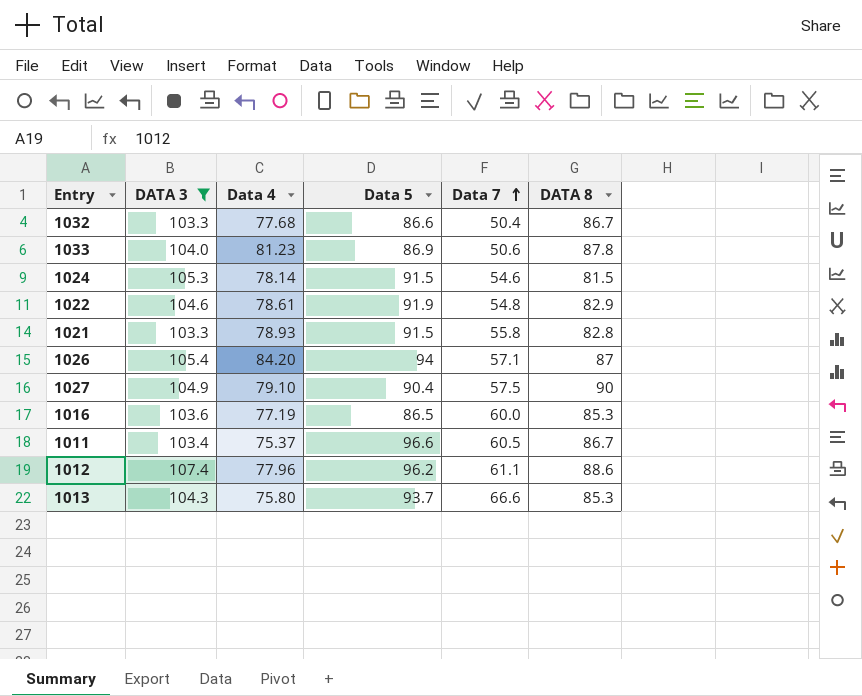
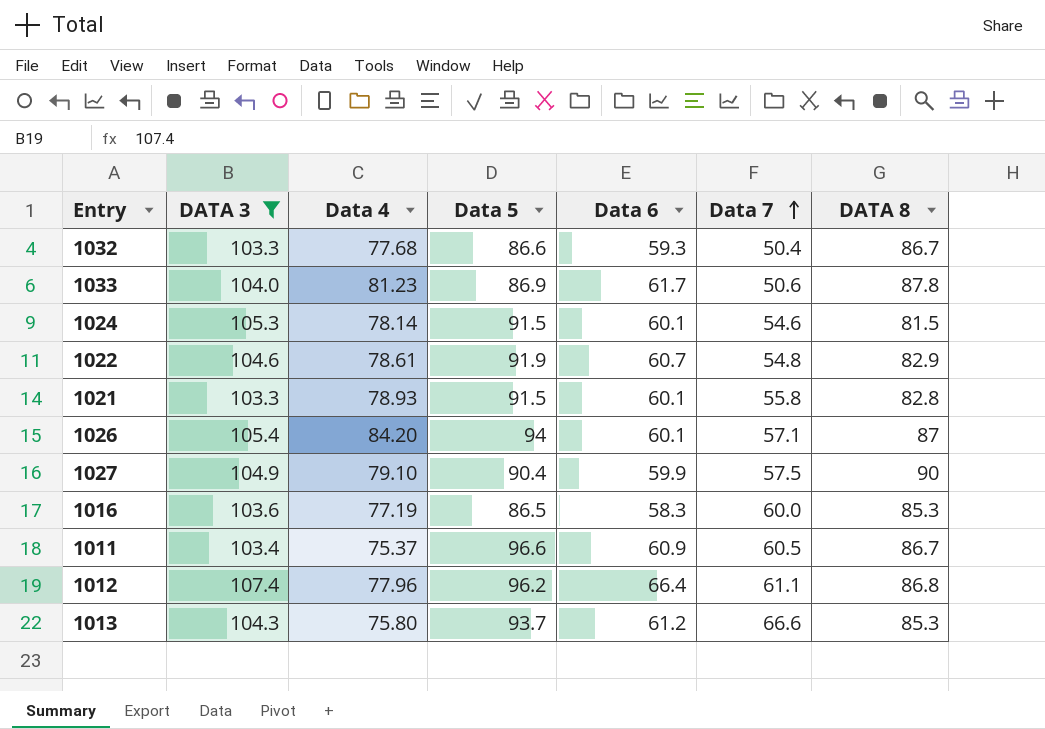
column Data 6 | position: none -> 5
1012 | DATA 8: 88.6 -> 86.8

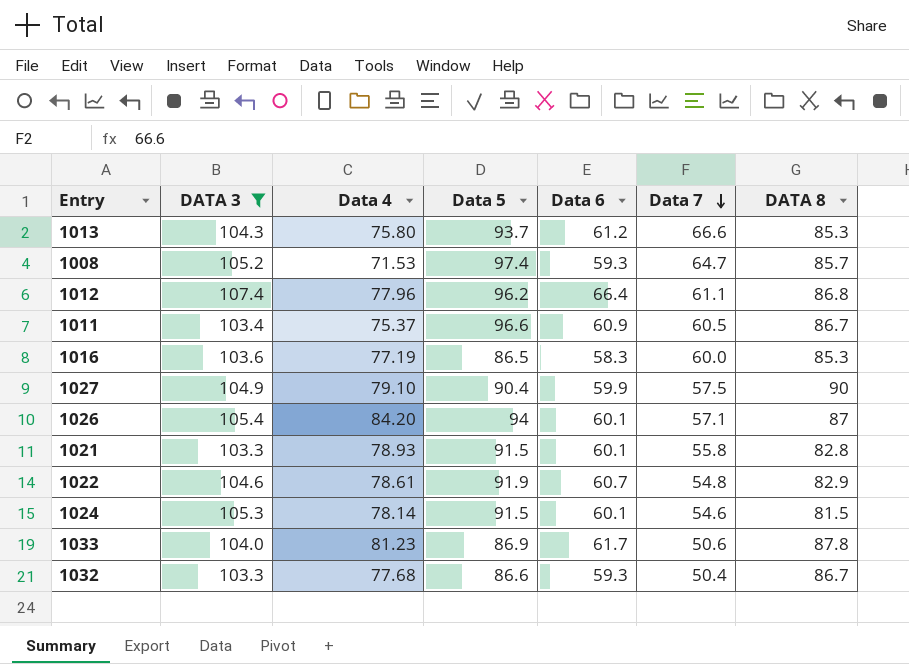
row order: Data 7 ascending -> Data 7 descending
row 1008: none -> 105.2 | 71.53 | 97.4 | 59.3 | 64.7 | 85.7

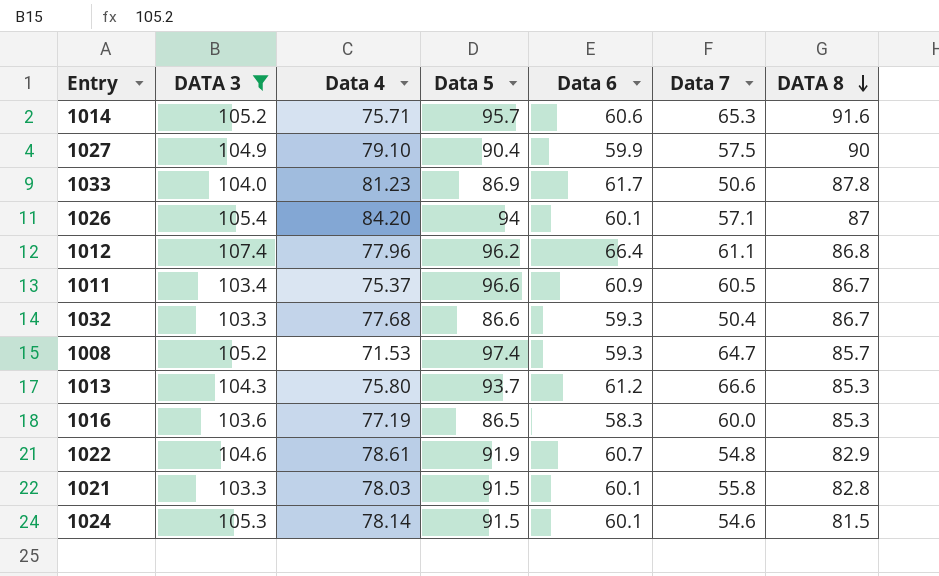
row order: Data 7 descending -> DATA 8 descending
row 1014: none -> 105.2 | 75.71 | 95.7 | 60.6 | 65.3 | 91.6
1021 | Data 4: 78.93 -> 78.03

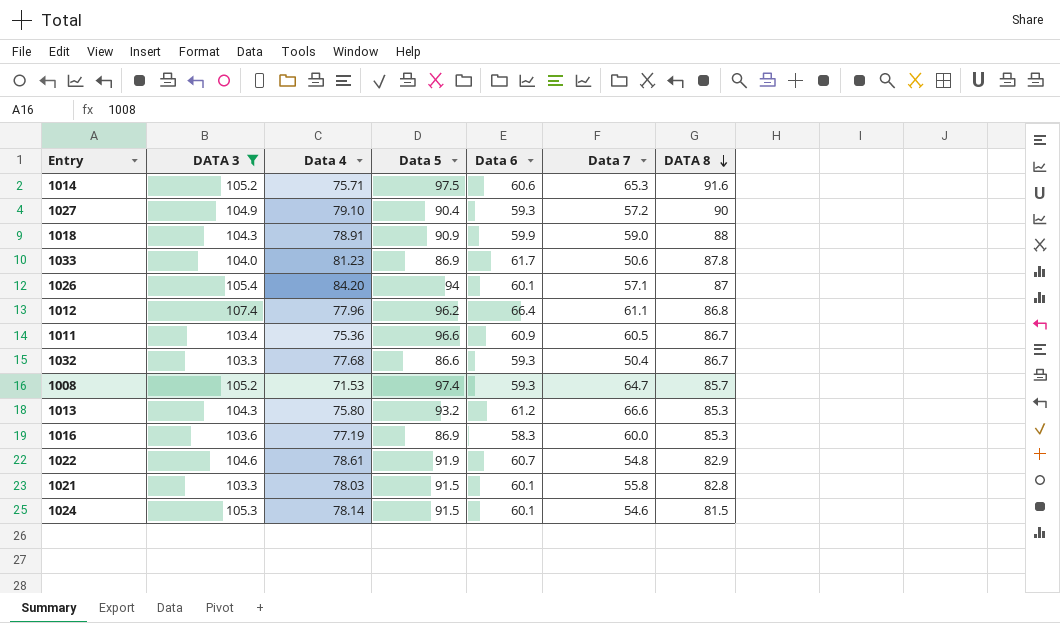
1014 | Data 5: 95.7 -> 97.5
1027 | Data 6: 59.9 -> 59.3
1027 | Data 7: 57.5 -> 57.2
row 1018: none -> 104.3 | 78.91 | 90.9 | 59.9 | 59.0 | 88
1011 | Data 4: 75.37 -> 75.36
1013 | Data 5: 93.7 -> 93.2
1016 | Data 5: 86.5 -> 86.9

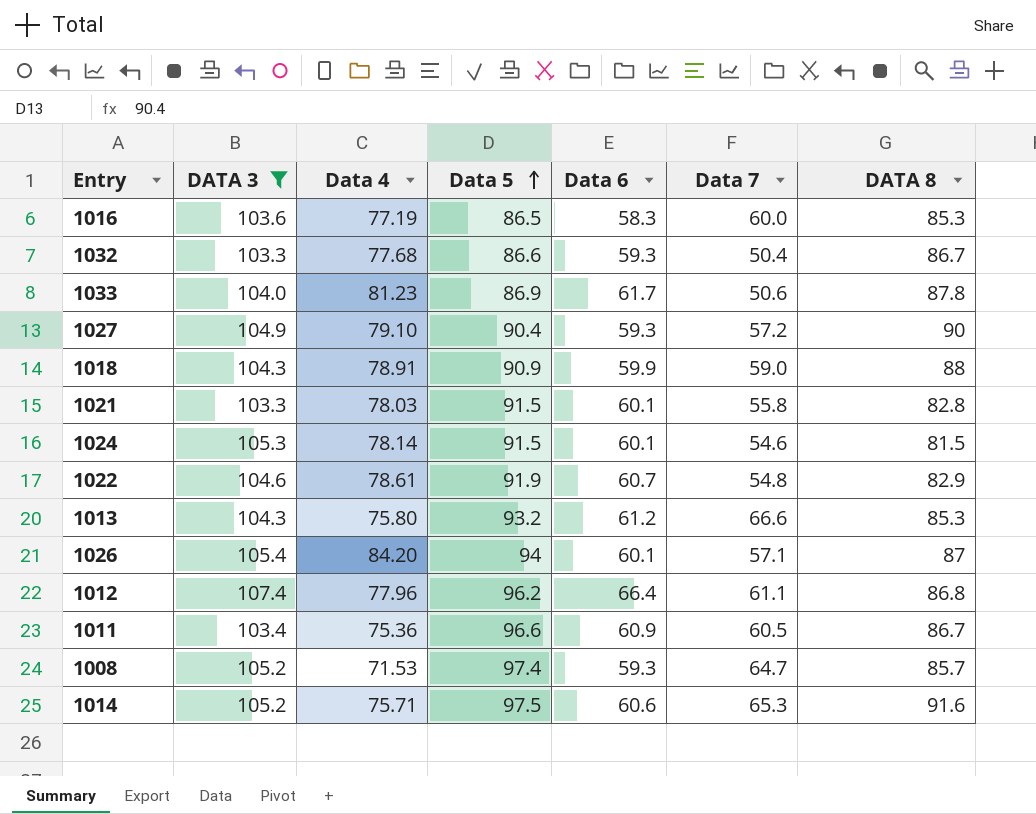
row order: DATA 8 descending -> Data 5 ascending
1016 | Data 5: 86.9 -> 86.5

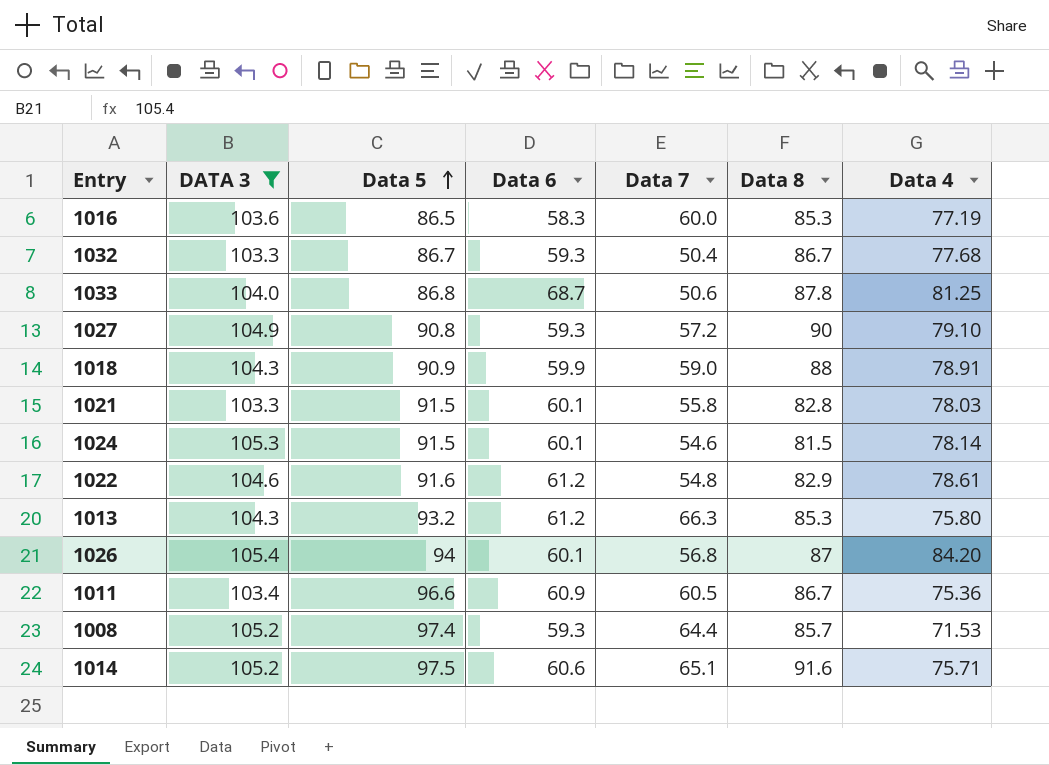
column name: DATA 8 -> Data 8
column Data 4 | position: 3 -> 7
row 1012: 107.4 | 77.96 | 96.2 | 66.4 | 61.1 | 86.8 -> none
1032 | Data 5: 86.6 -> 86.7
1033 | Data 5: 86.9 -> 86.8
1033 | Data 6: 61.7 -> 68.7
1033 | Data 4: 81.23 -> 81.25
1027 | Data 5: 90.4 -> 90.8
1022 | Data 5: 91.9 -> 91.6
1022 | Data 6: 60.7 -> 61.2
1013 | Data 7: 66.6 -> 66.3
1026 | Data 7: 57.1 -> 56.8
1008 | Data 7: 64.7 -> 64.4
1014 | Data 7: 65.3 -> 65.1

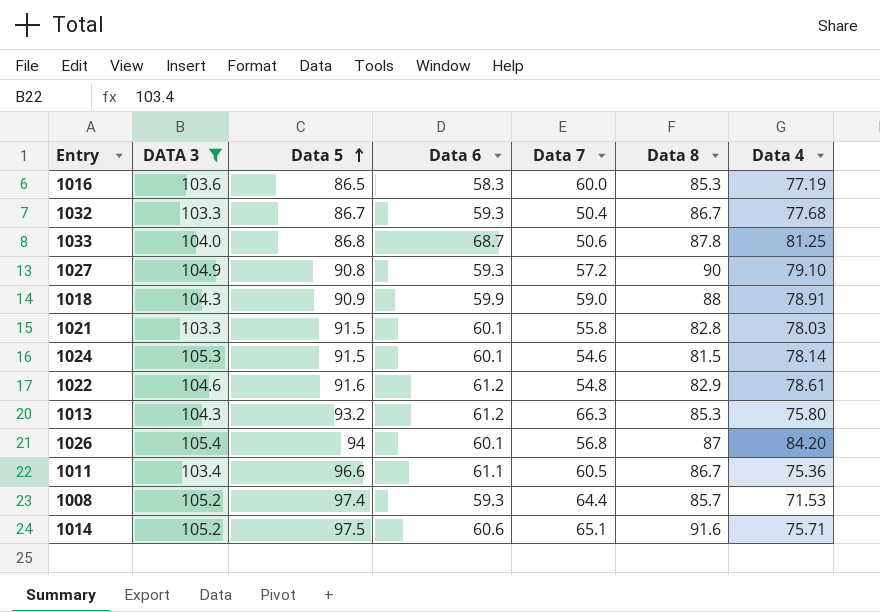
1011 | Data 6: 60.9 -> 61.1

